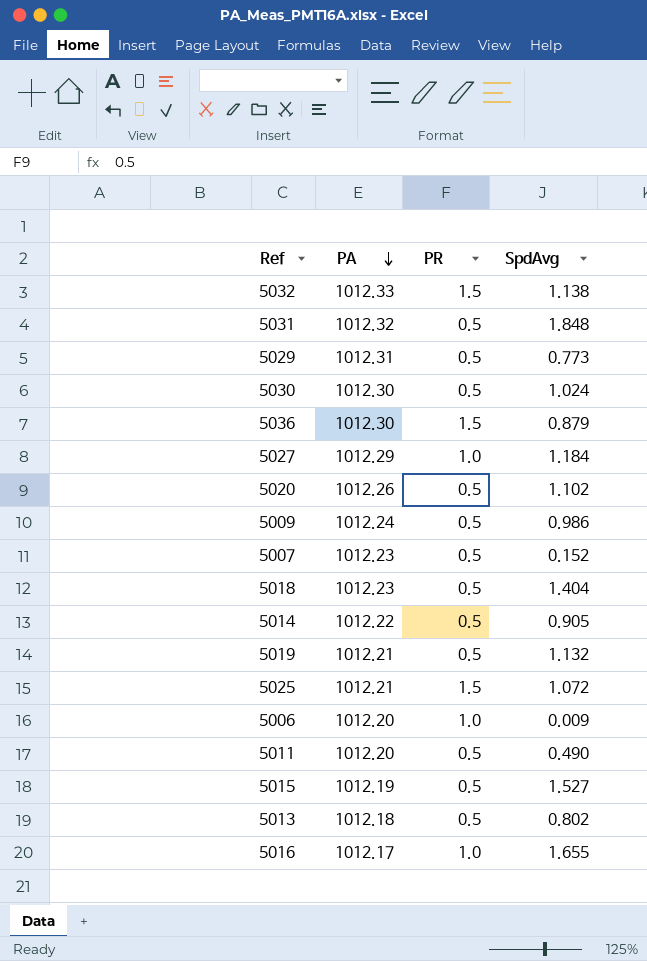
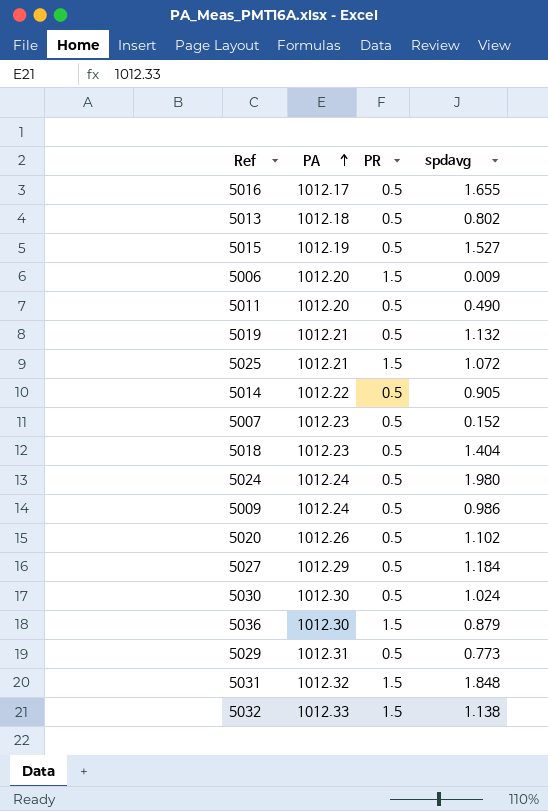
row order: PA descending -> PA ascending
column name: SpdAvg -> spdavg
5016 | PR: 1.0 -> 0.5
5006 | PR: 1.0 -> 1.5
row 5024: none -> 1012.24 | 0.5 | 1.980
5027 | PR: 1.0 -> 0.5
5031 | PR: 0.5 -> 1.5

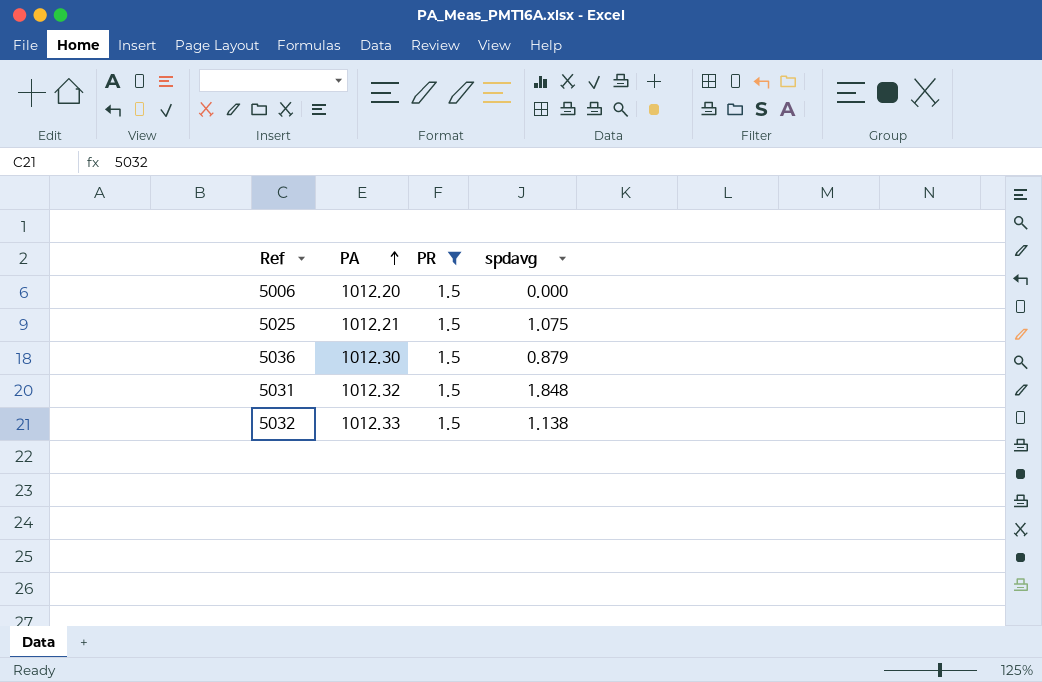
filter: none -> PR = 1.5
5006 | spdavg: 0.009 -> 0.000
5025 | spdavg: 1.072 -> 1.075

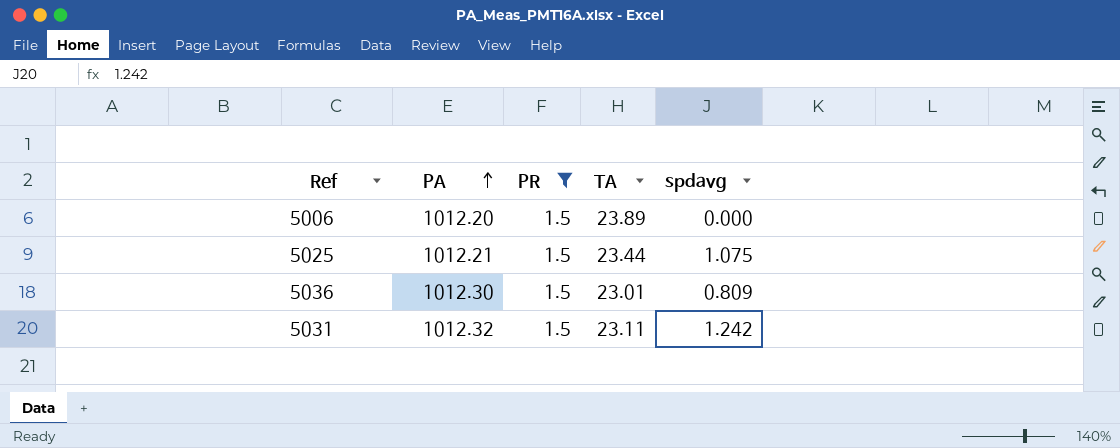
column TA | position: none -> 4
row 5032: 1012.33 | 1.5 | 1.138 -> none
5036 | spdavg: 0.879 -> 0.809
5031 | spdavg: 1.848 -> 1.242

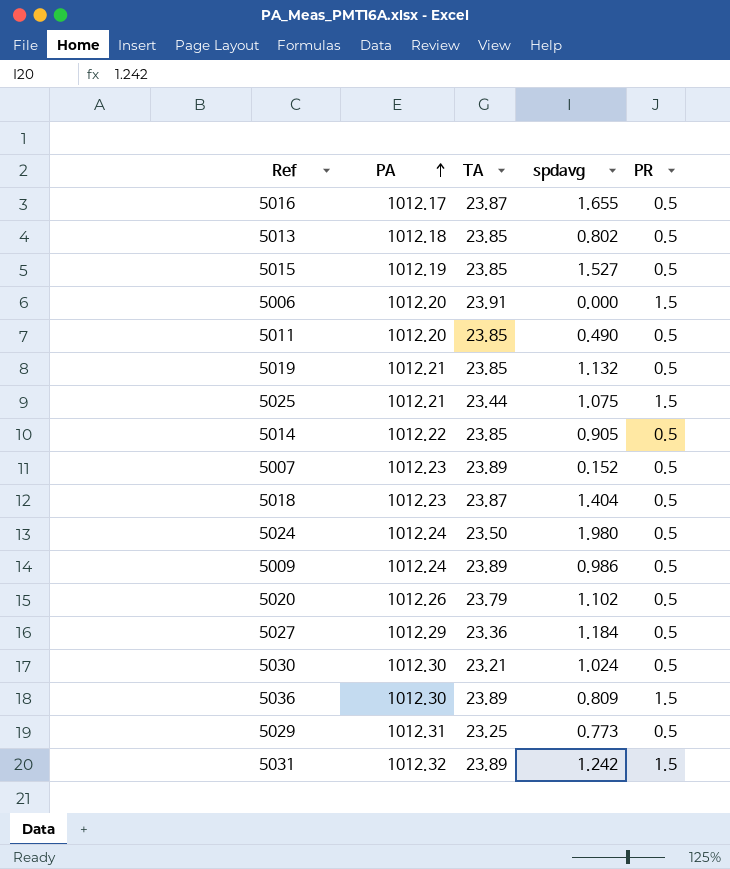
filter: PR = 1.5 -> none
column PR | position: 3 -> 5
5006 | TA: 23.89 -> 23.91
5036 | TA: 23.01 -> 23.89
5031 | TA: 23.11 -> 23.89

